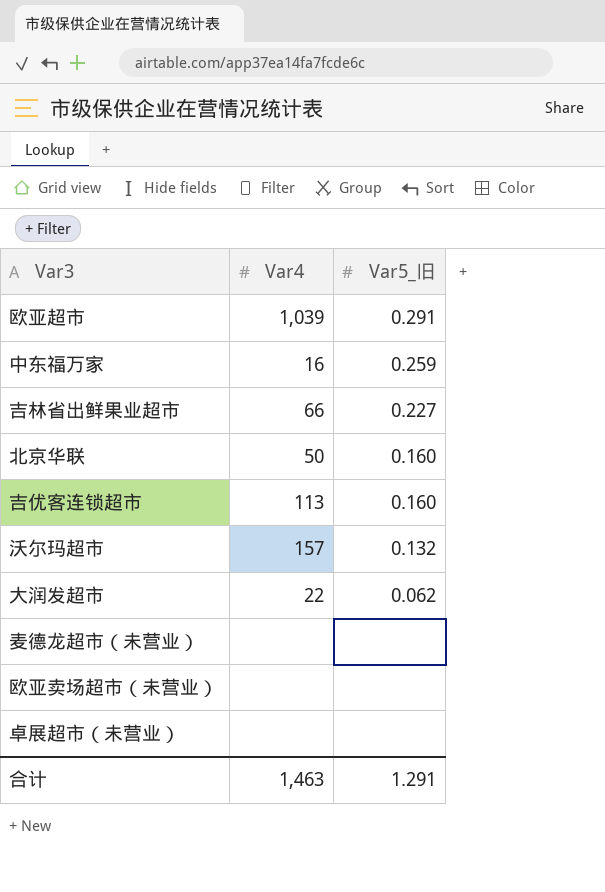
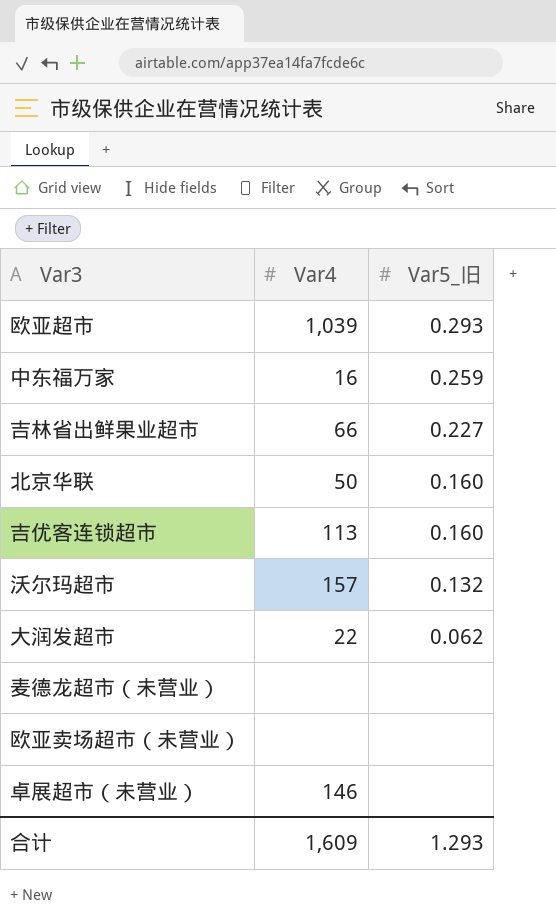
欧亚超市 | Var5_旧: 0.291 -> 0.293
卓展超市（未营业） | Var4: none -> 146
合计 | Var4: 1,463 -> 1,609
合计 | Var5_旧: 1.291 -> 1.293

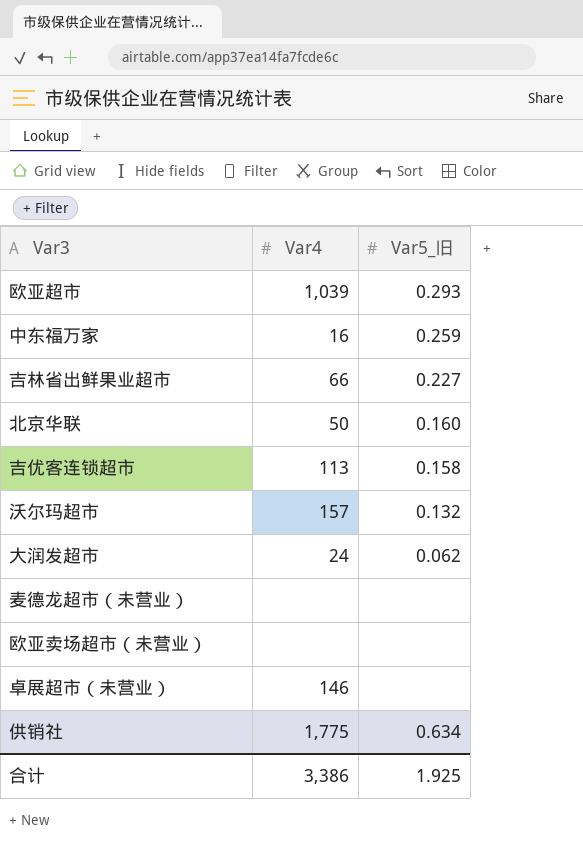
吉优客连锁超市 | Var5_旧: 0.160 -> 0.158
大润发超市 | Var4: 22 -> 24
row 供销社: none -> 1,775 | 0.634
合计 | Var4: 1,609 -> 3,386
合计 | Var5_旧: 1.293 -> 1.925

